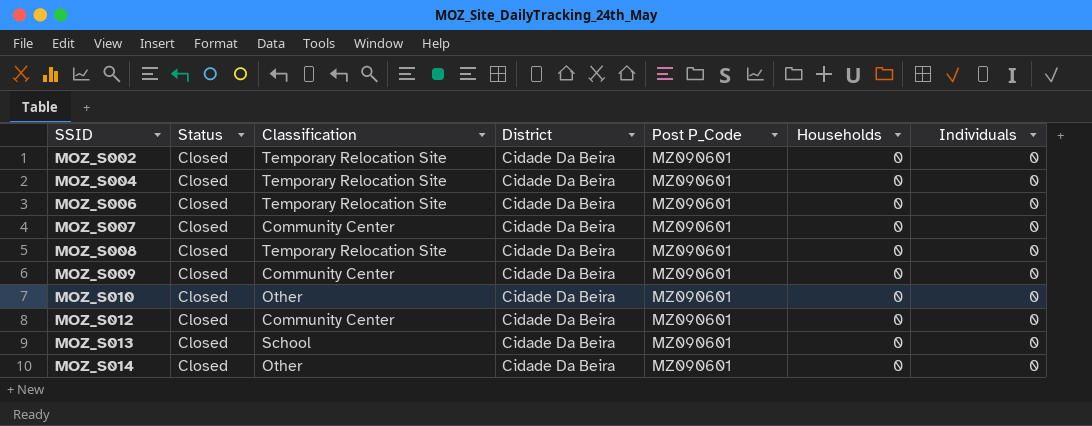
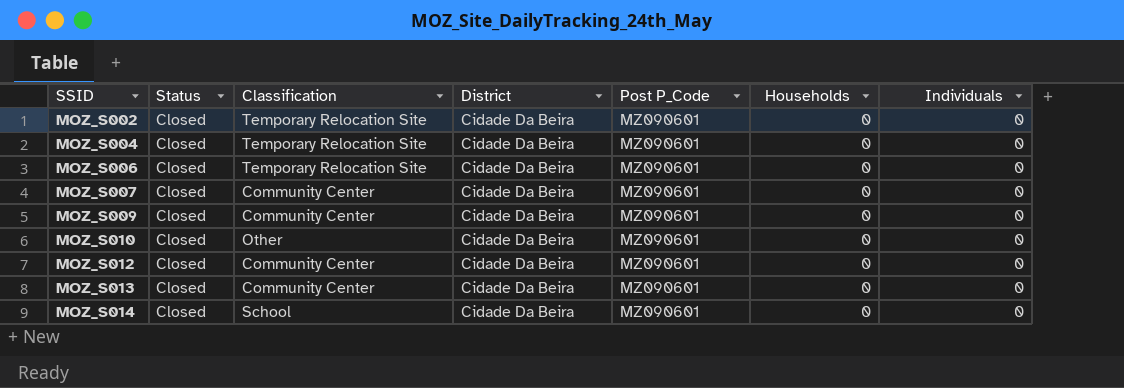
row MOZ_S008: Closed | Temporary Relocation Site | Cidade Da Beira | MZ090601 | 0 | 0 -> none
MOZ_S013 | Classification: School -> Community Center
MOZ_S014 | Classification: Other -> School

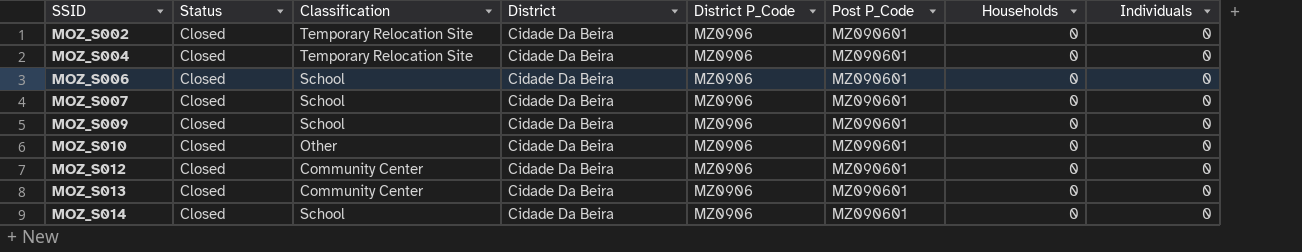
column District P_Code | position: none -> 5
MOZ_S006 | Classification: Temporary Relocation Site -> School
MOZ_S007 | Classification: Community Center -> School
MOZ_S009 | Classification: Community Center -> School

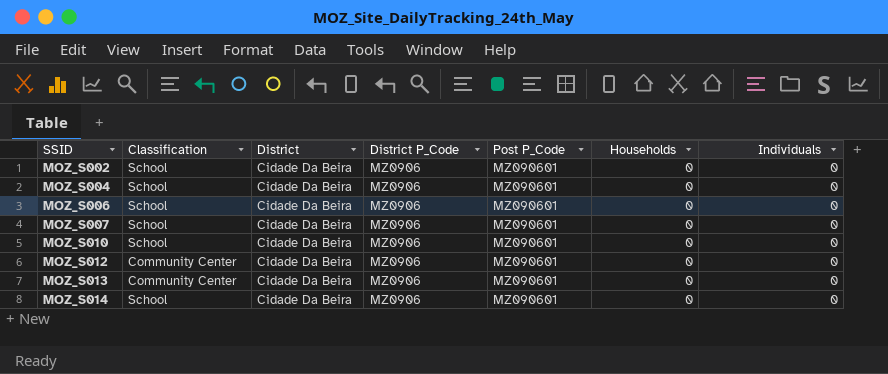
column Status | position: 2 -> none
row MOZ_S009: Closed | School | Cidade Da Beira | MZ0906 | MZ090601 | 0 | 0 -> none
MOZ_S002 | Classification: Temporary Relocation Site -> School
MOZ_S004 | Classification: Temporary Relocation Site -> School
MOZ_S010 | Classification: Other -> School

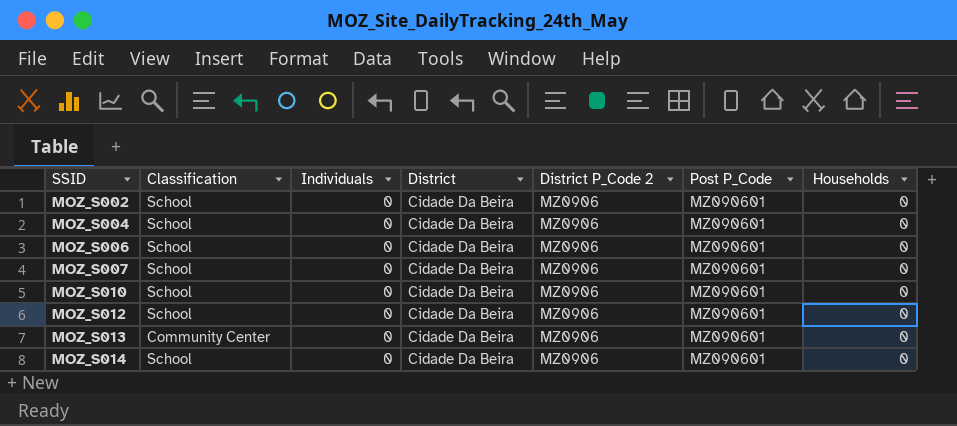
column Individuals | position: 7 -> 3
column name: District P_Code -> District P_Code 2
MOZ_S012 | Classification: Community Center -> School

